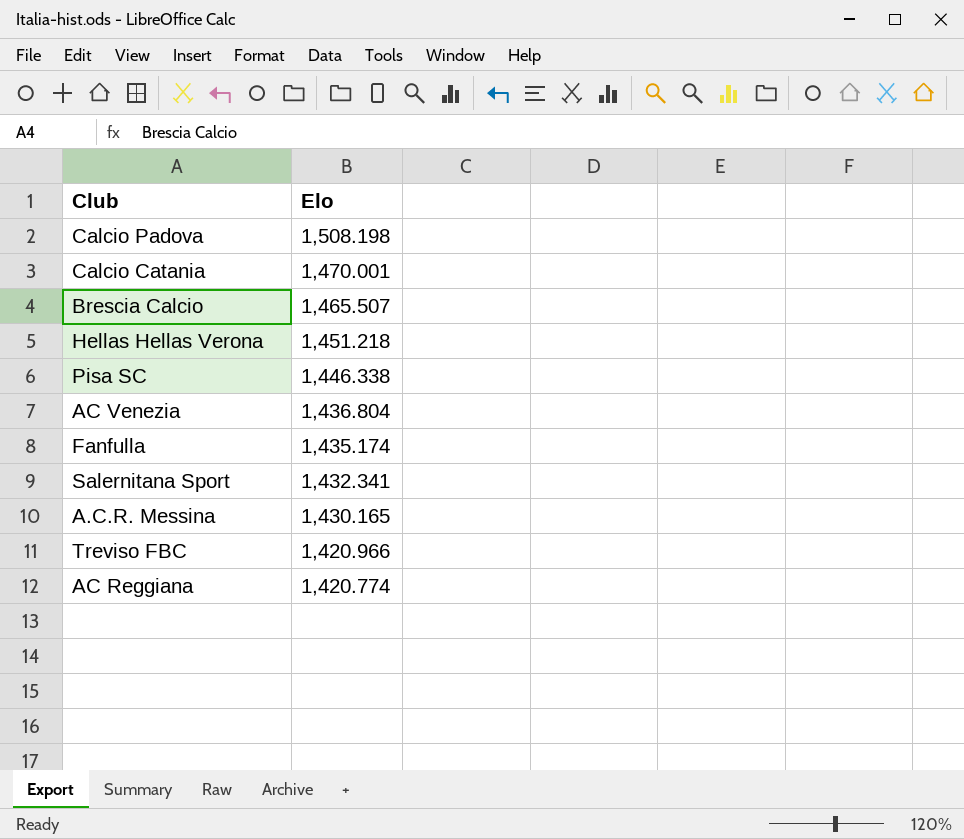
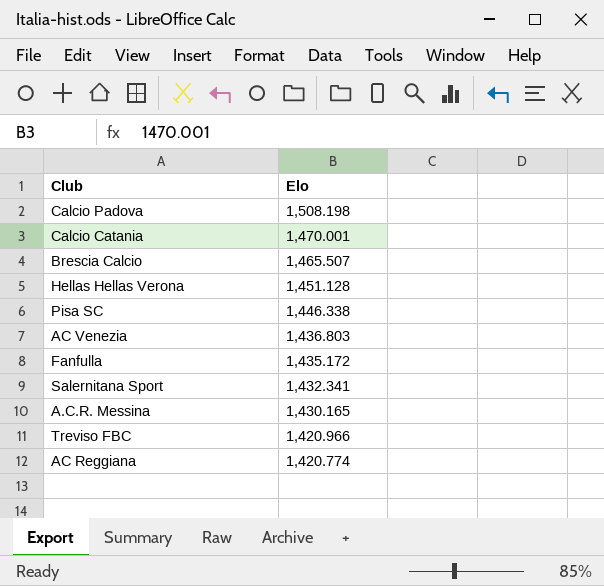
Hellas Hellas Verona | Elo: 1,451.218 -> 1,451.128
AC Venezia | Elo: 1,436.804 -> 1,436.803
Fanfulla | Elo: 1,435.174 -> 1,435.172

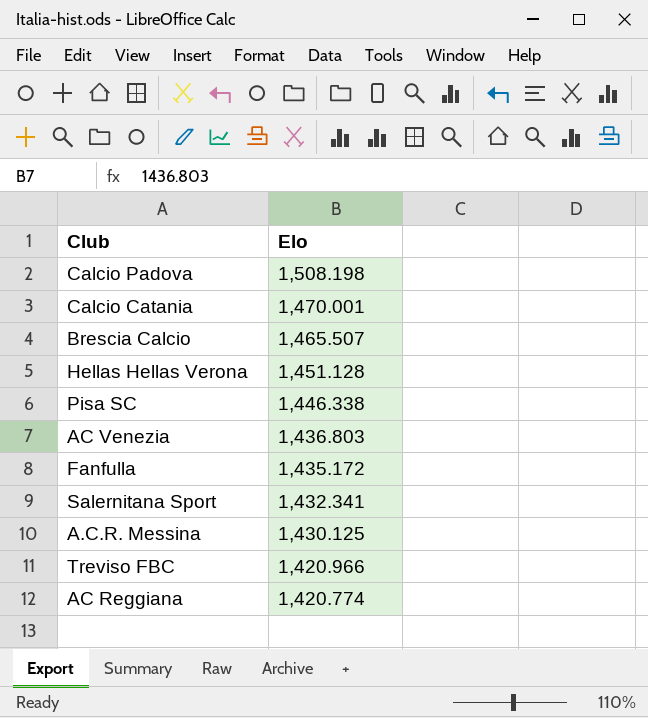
A.C.R. Messina | Elo: 1,430.165 -> 1,430.125

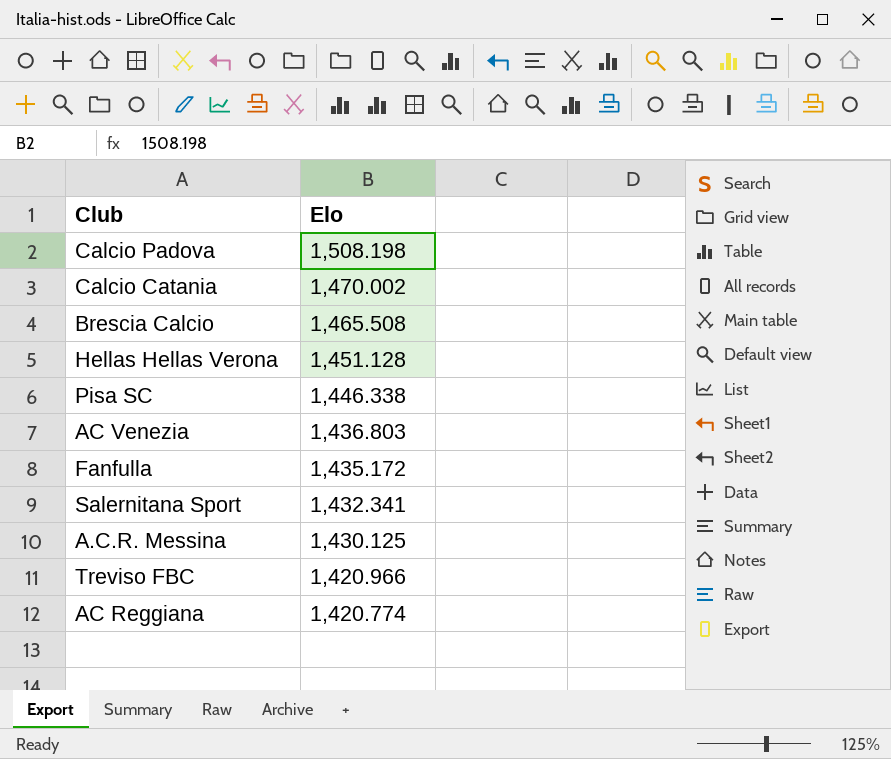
Calcio Catania | Elo: 1,470.001 -> 1,470.002
Brescia Calcio | Elo: 1,465.507 -> 1,465.508

